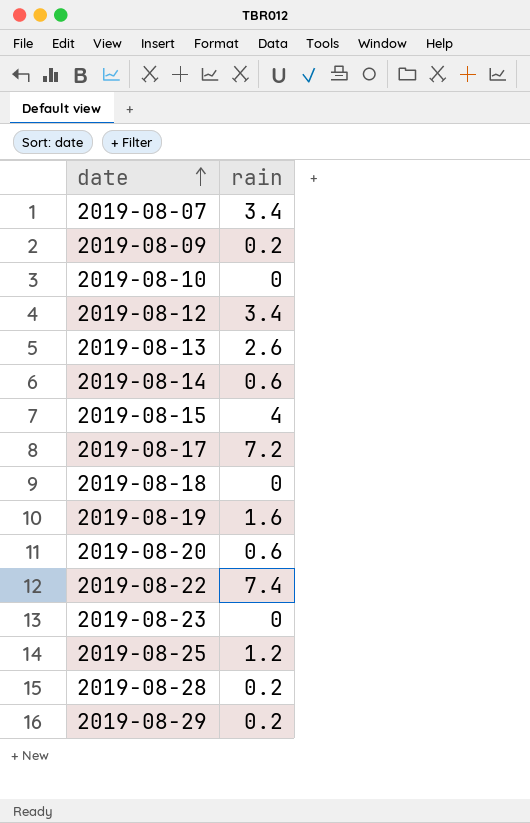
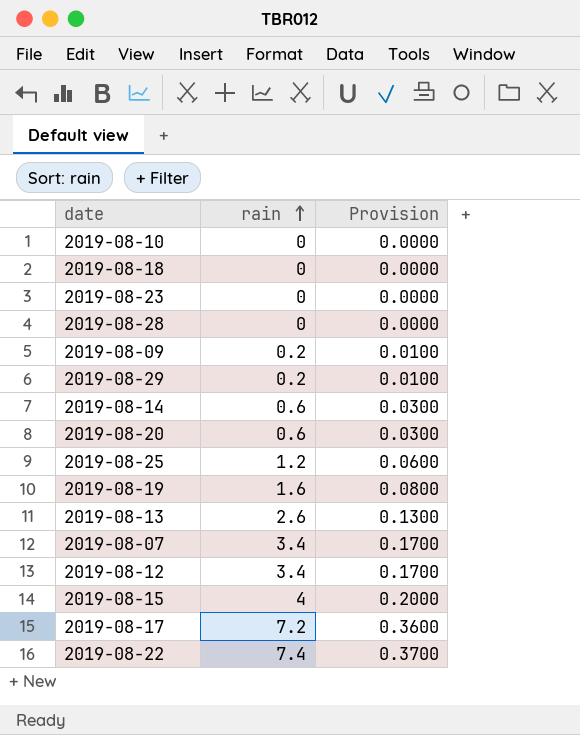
row order: date ascending -> rain ascending
column Provision | formula: none -> [rain] * 0.05
2019-08-28 | rain: 0.2 -> 0

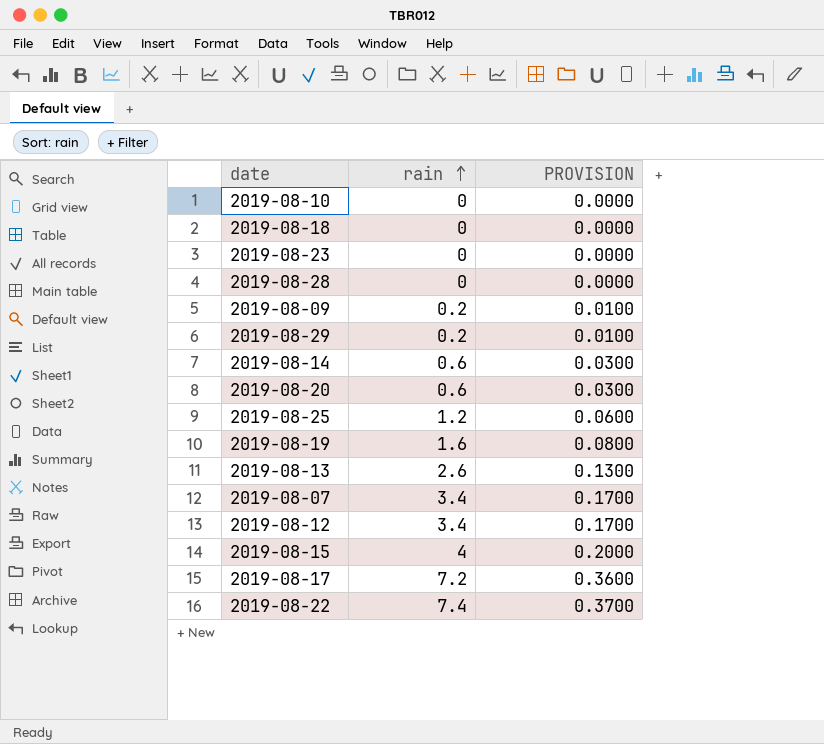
column name: Provision -> PROVISION

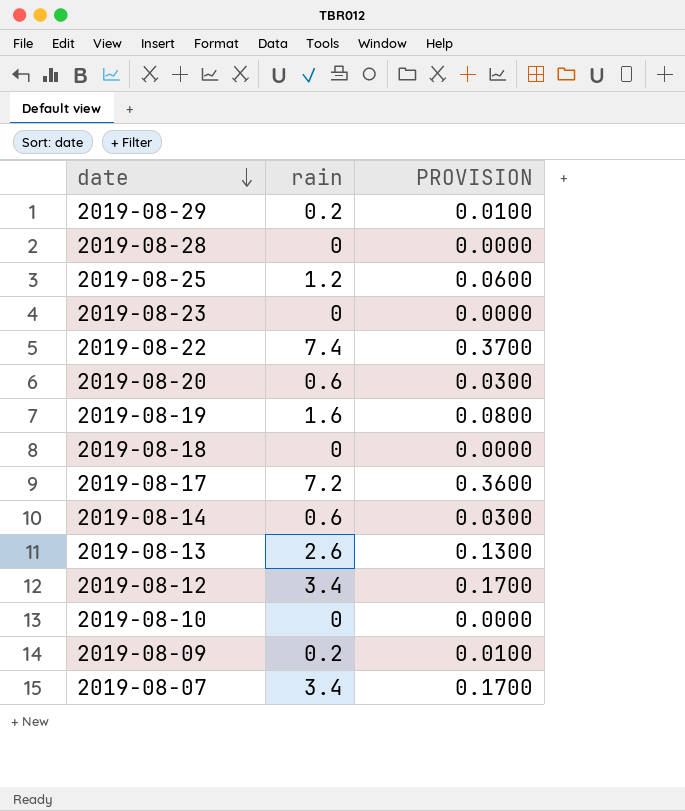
row order: rain ascending -> date descending
row 2019-08-15: 4 | 0.2000 -> none

